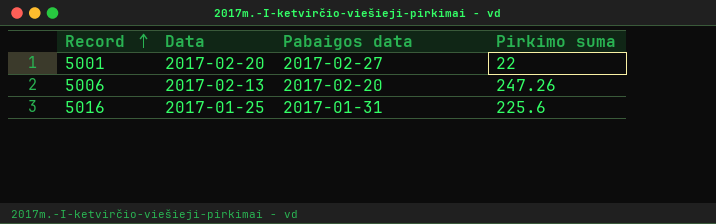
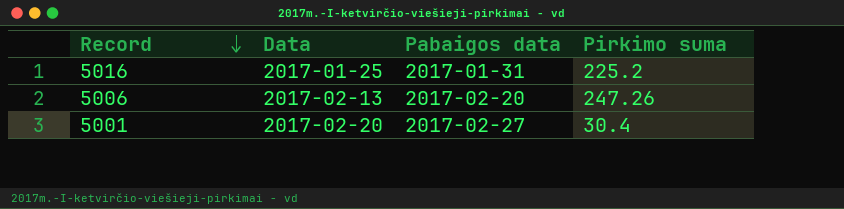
row order: Record ascending -> Record descending
5016 | Pirkimo suma: 225.6 -> 225.2
5001 | Pirkimo suma: 22 -> 30.4

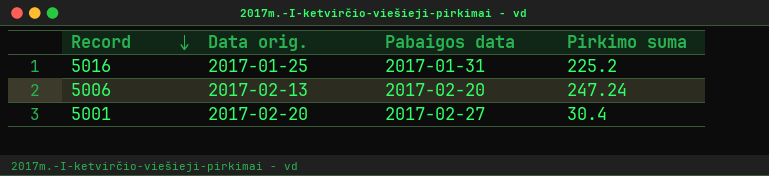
column name: Data -> Data orig.
5006 | Pirkimo suma: 247.26 -> 247.24

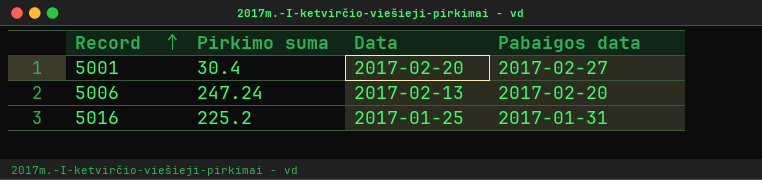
row order: Record descending -> Record ascending
column Pirkimo suma | position: 4 -> 2
column name: Data orig. -> Data

